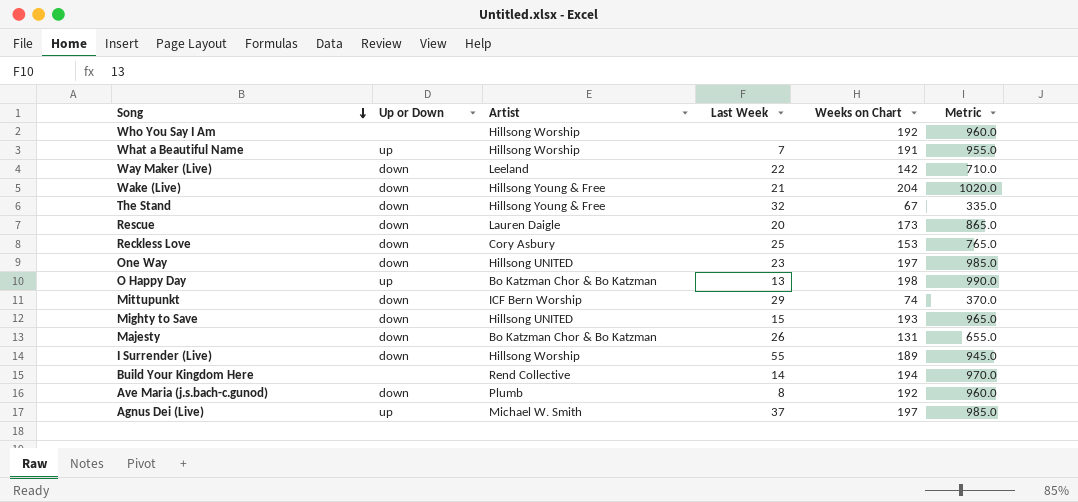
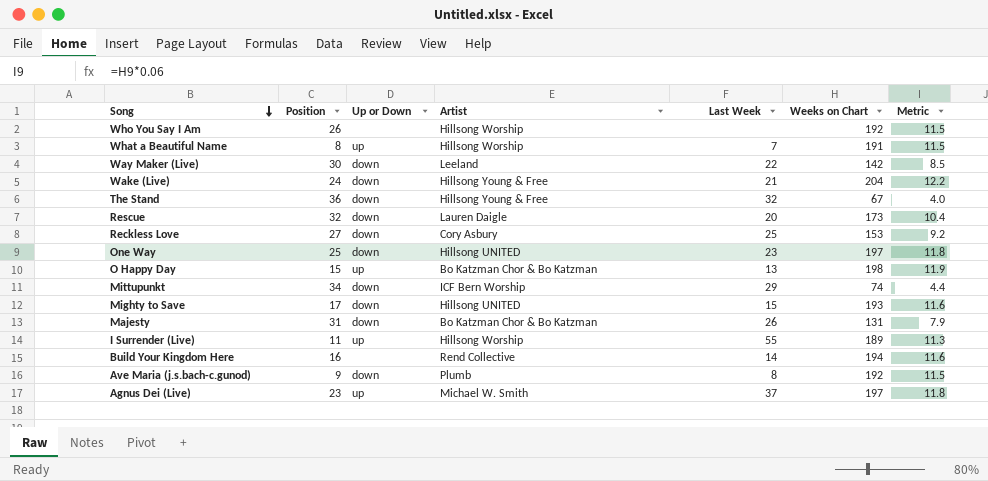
column Position | position: none -> 2
column Metric | formula: [Weeks on Chart] * 5 -> [Weeks on Chart] * 0.06
I Surrender (Live) | Up or Down: down -> up

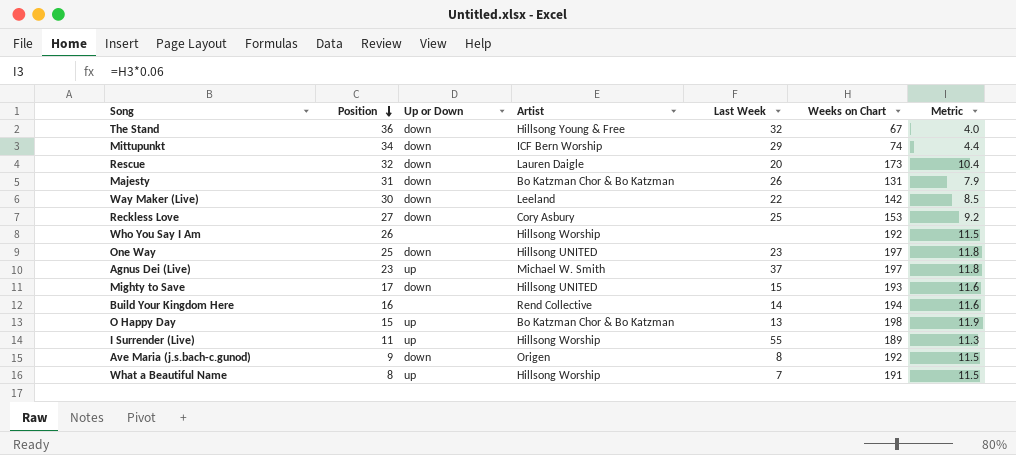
row order: Song descending -> Position descending
row Wake (Live): 24 | down | Hillsong Young & Free | 21 | 204 | 12.2 -> none
Ave Maria (j.s.bach-c.gunod) | Artist: Plumb -> Origen

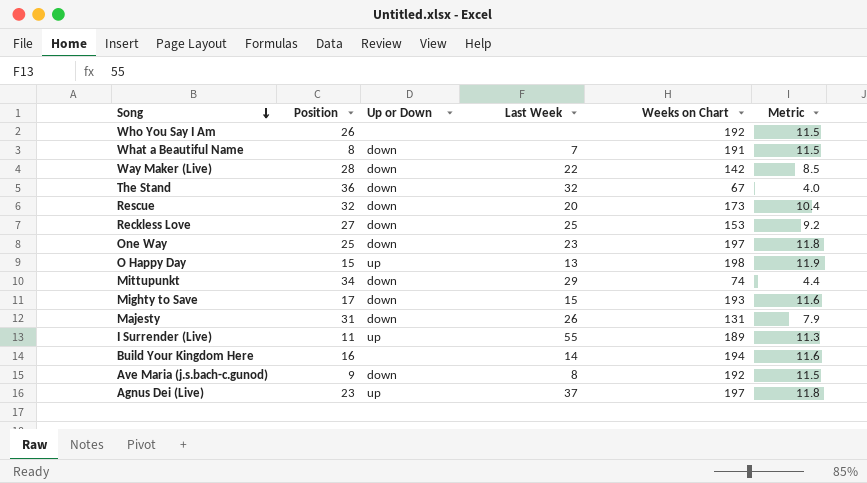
row order: Position descending -> Song descending
column Artist | position: 4 -> none
What a Beautiful Name | Up or Down: up -> down
Way Maker (Live) | Position: 30 -> 28

